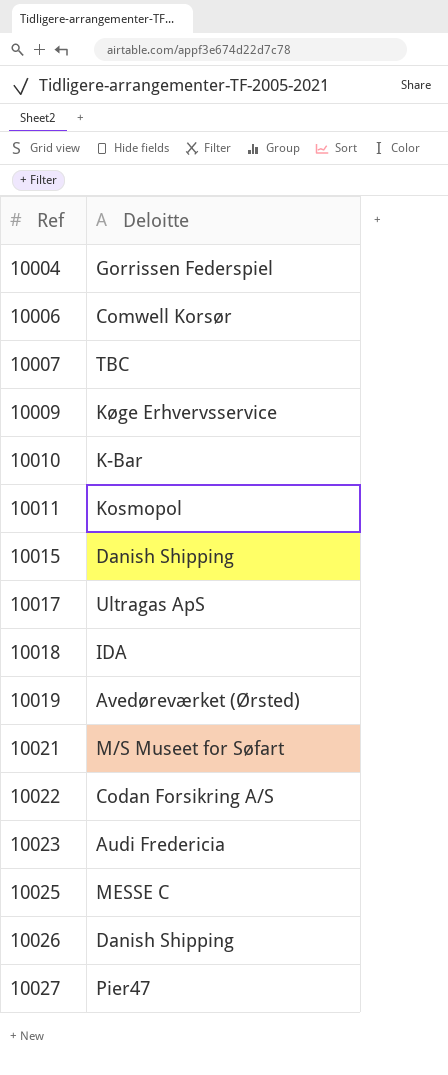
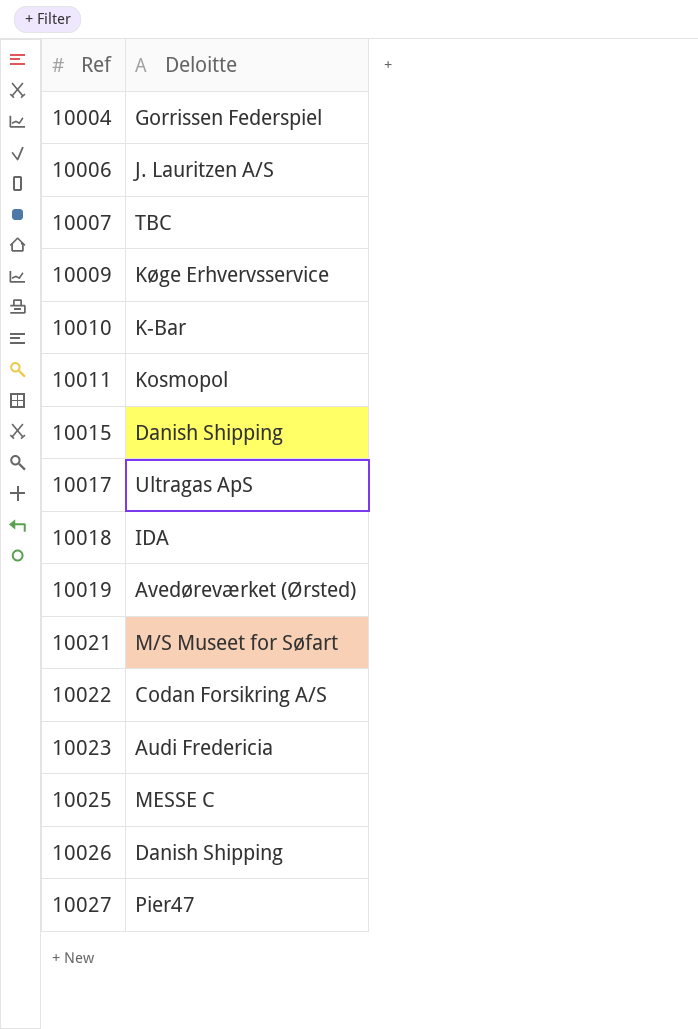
10006 | Deloitte: Comwell Korsør -> J. Lauritzen A/S

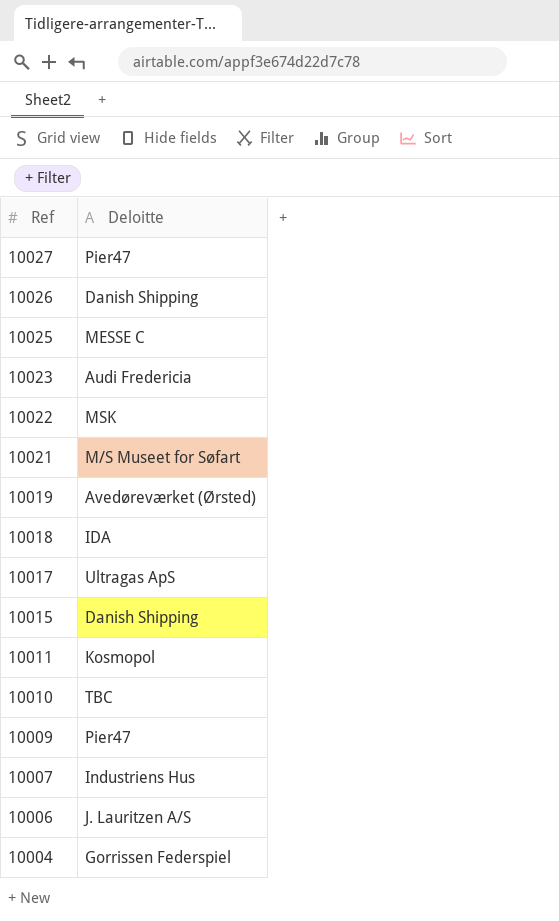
row order: Ref ascending -> Ref descending
10022 | Deloitte: Codan Forsikring A/S -> MSK
10010 | Deloitte: K-Bar -> TBC
10009 | Deloitte: Køge Erhvervsservice -> Pier47
10007 | Deloitte: TBC -> Industriens Hus

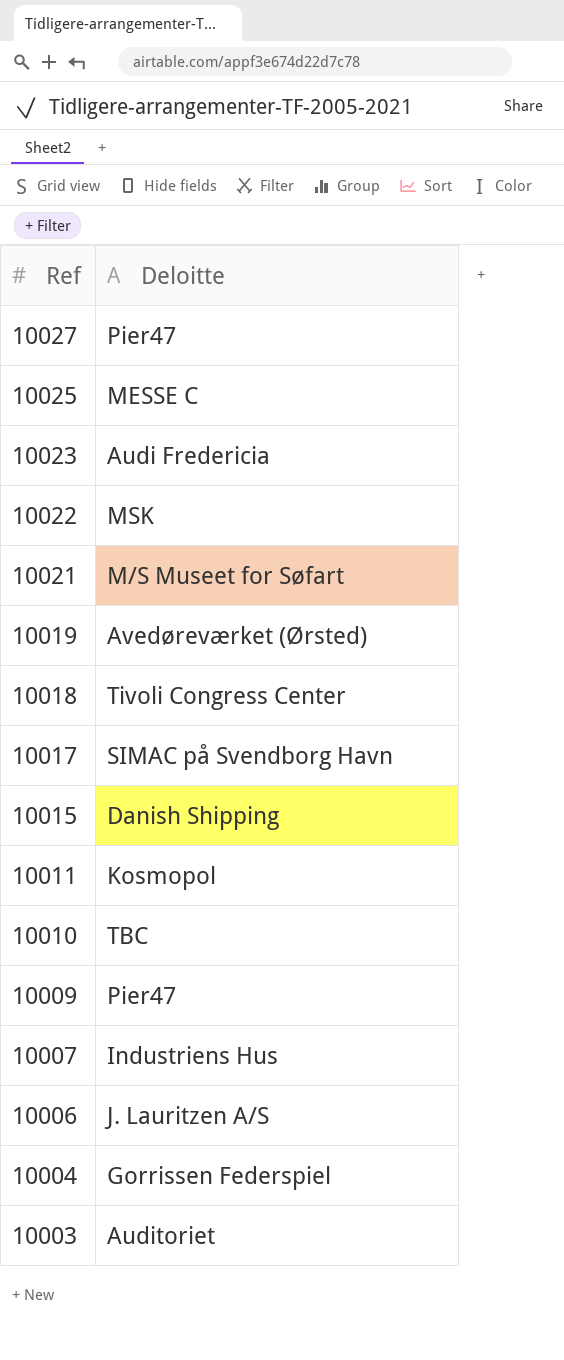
row 10026: Danish Shipping -> none
10018 | Deloitte: IDA -> Tivoli Congress Center
10017 | Deloitte: Ultragas ApS -> SIMAC på Svendborg Havn
row 10003: none -> Auditoriet

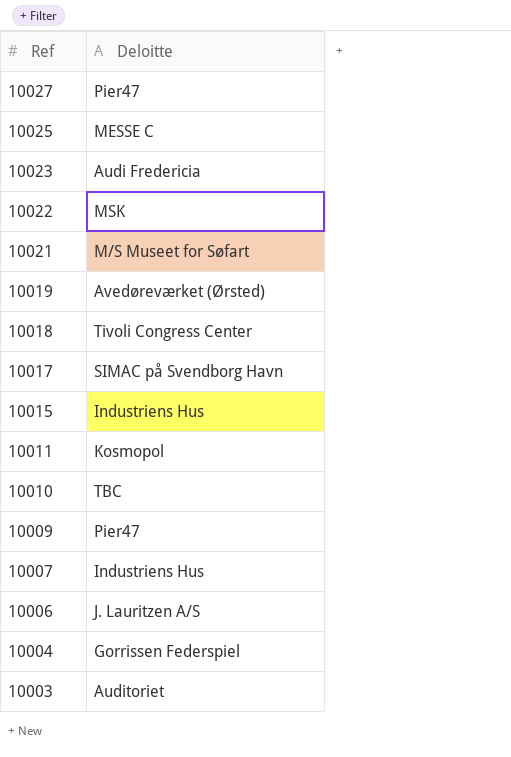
10015 | Deloitte: Danish Shipping -> Industriens Hus

